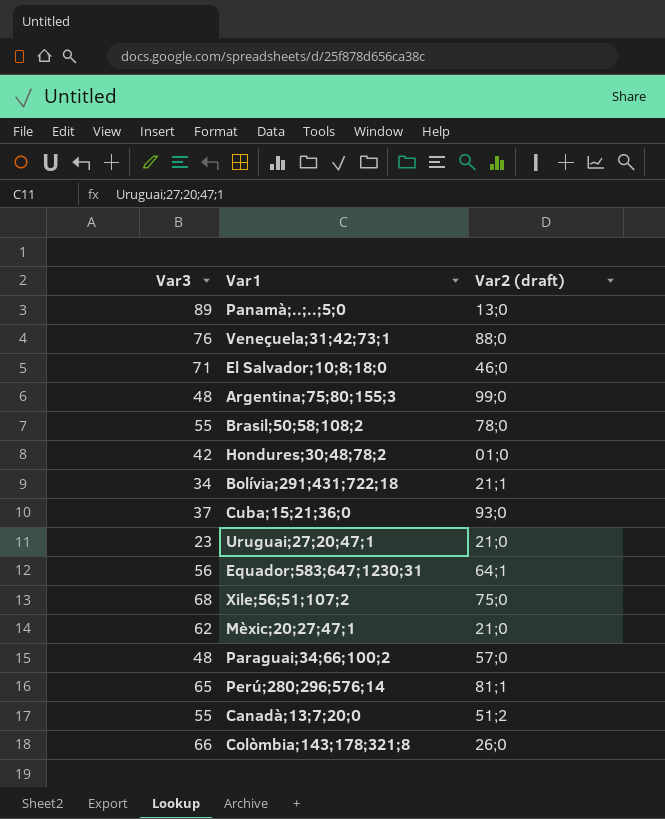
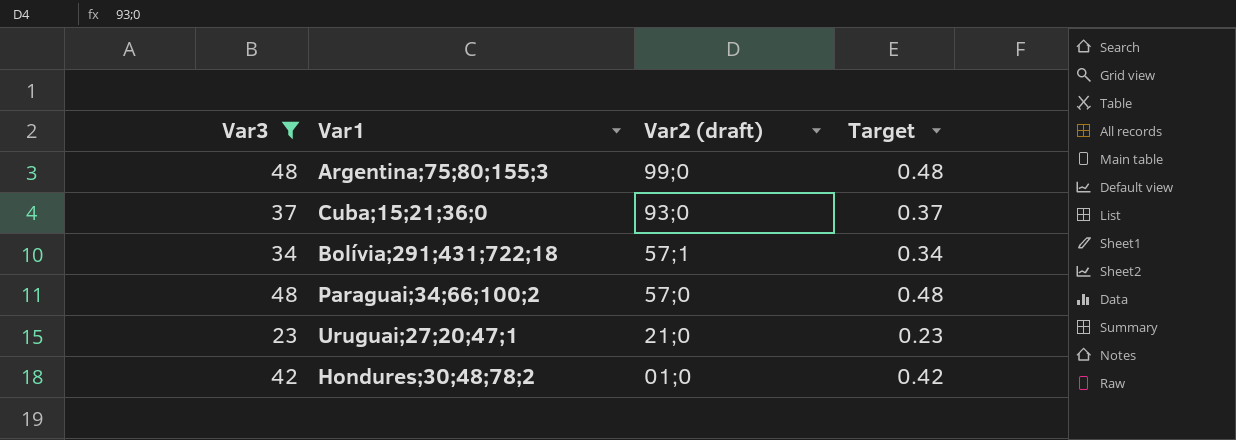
filter: none -> Var3 <= 48
row order: none -> Var2 (draft) descending
column Target | formula: none -> [Var3] * 0.01
Bolívia;291;431;722;18 | Var2 (draft): 21;1 -> 57;1

